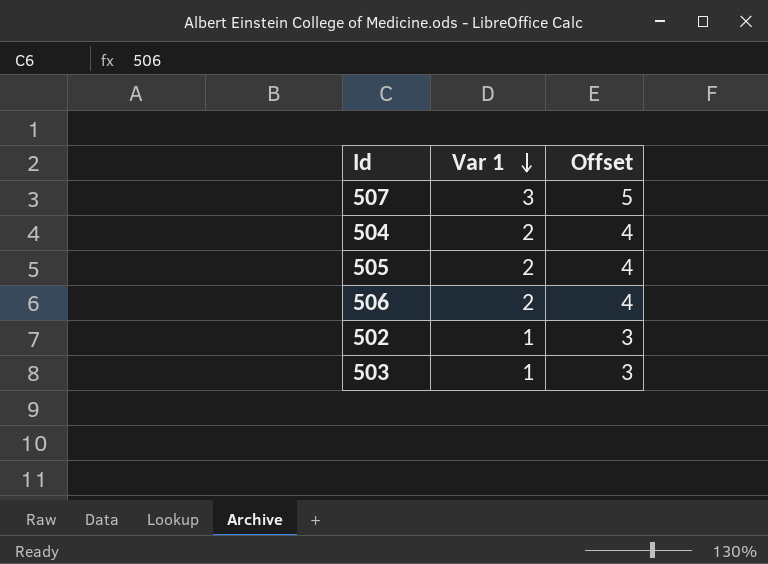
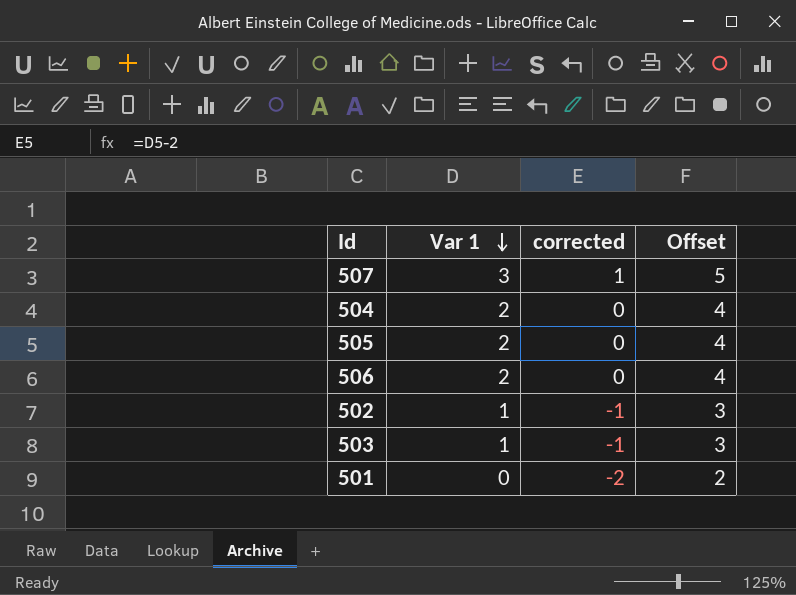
column corrected | formula: none -> [Var 1] - 2
row 501: none -> 0 | -2 | 2

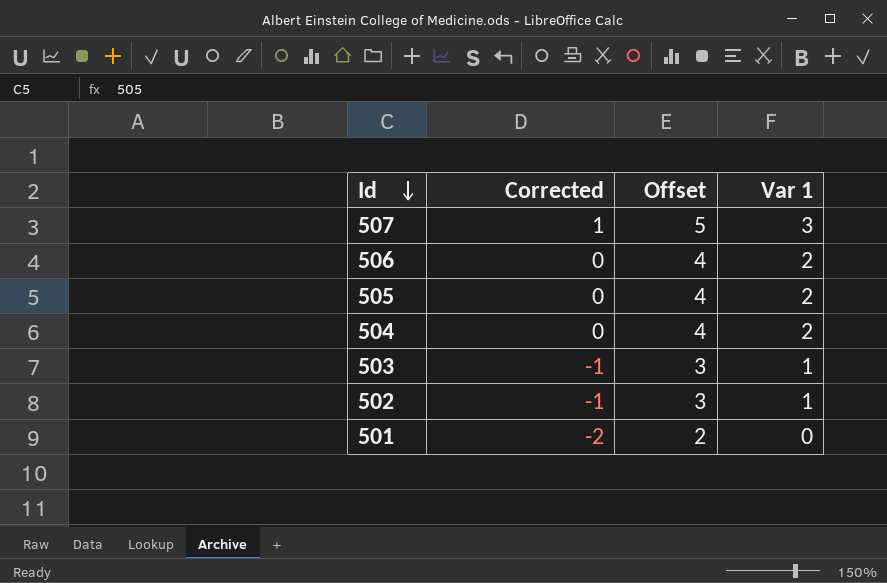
row order: Var 1 descending -> Id descending
column name: corrected -> Corrected
column Var 1 | position: 2 -> 4

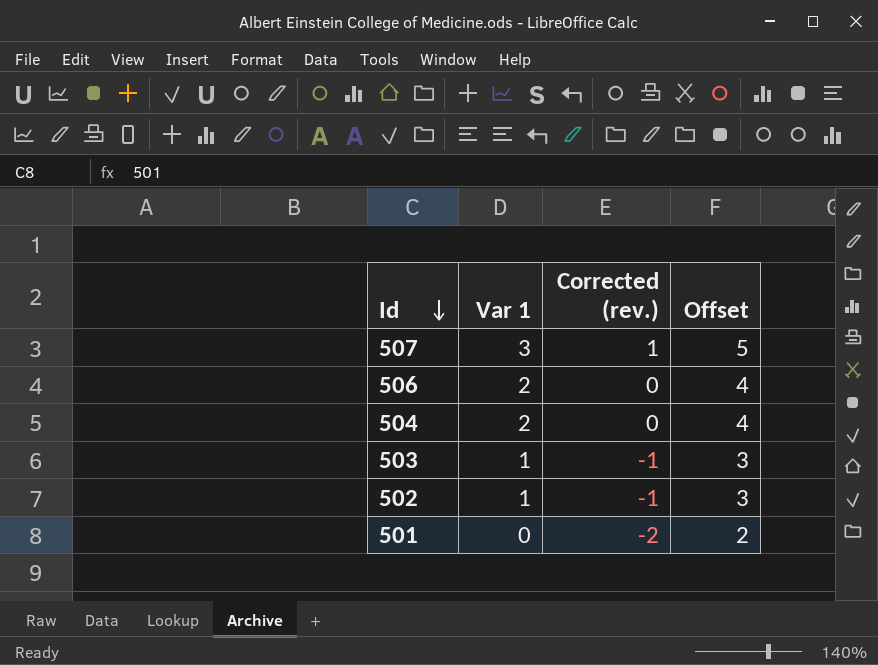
column Var 1 | position: 4 -> 2
column name: Corrected -> Corrected (rev.)
row 505: 0 | 4 | 2 -> none

